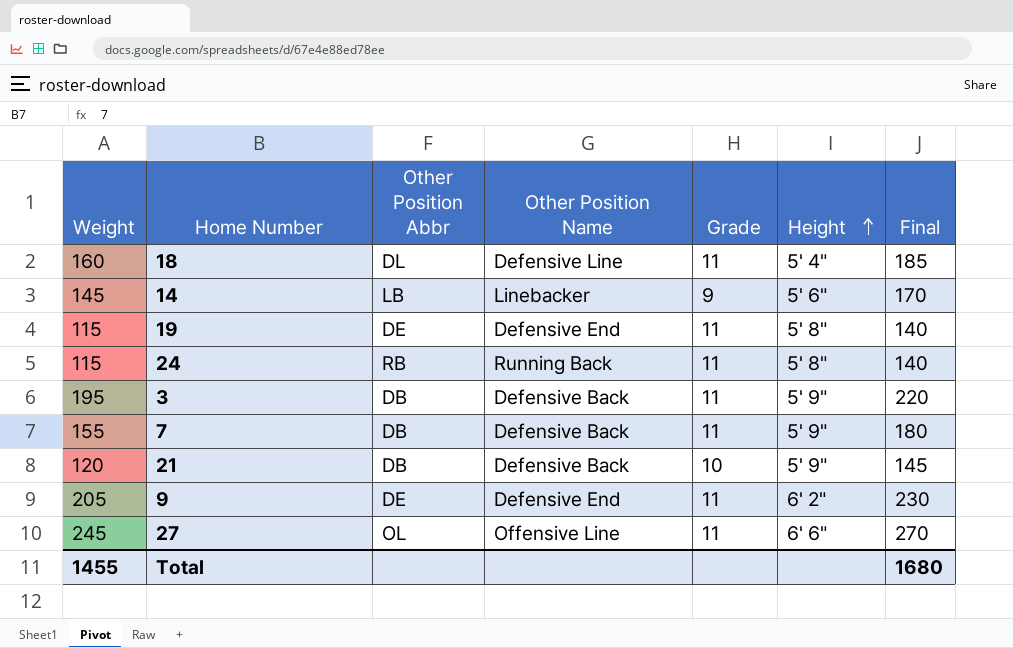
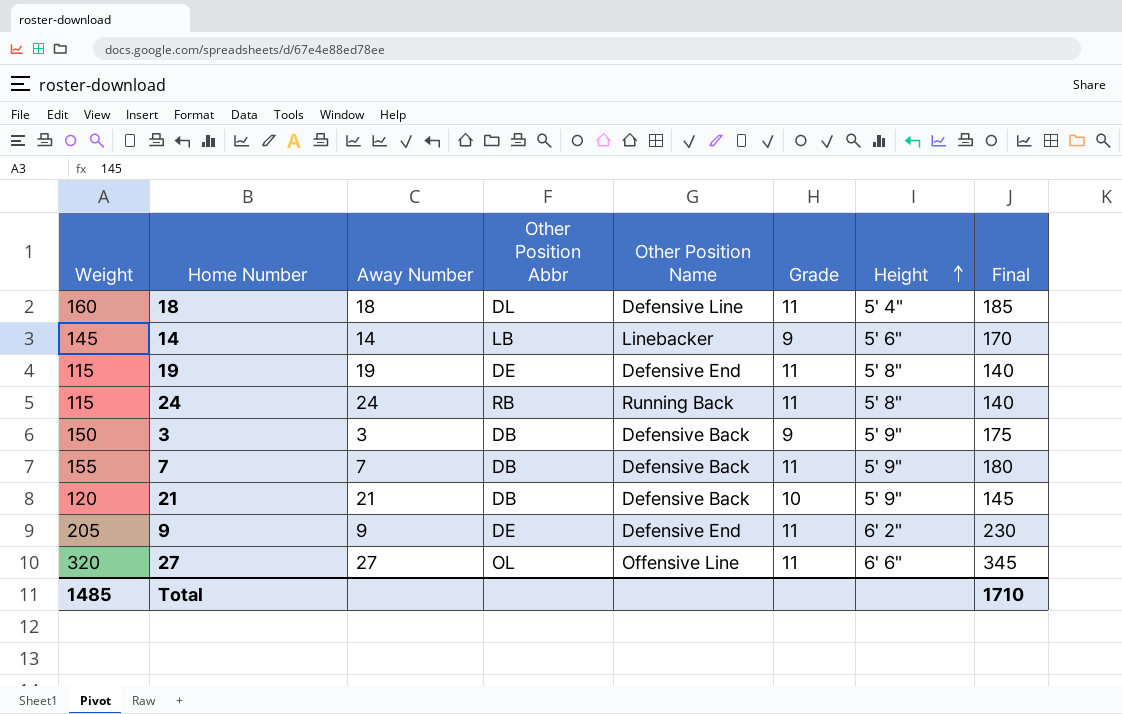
column Away Number | position: none -> 3
3 | Weight: 195 -> 150
3 | Grade: 11 -> 9
3 | Final: 220 -> 175
27 | Weight: 245 -> 320
27 | Final: 270 -> 345
Total | Weight: 1455 -> 1485
Total | Final: 1680 -> 1710

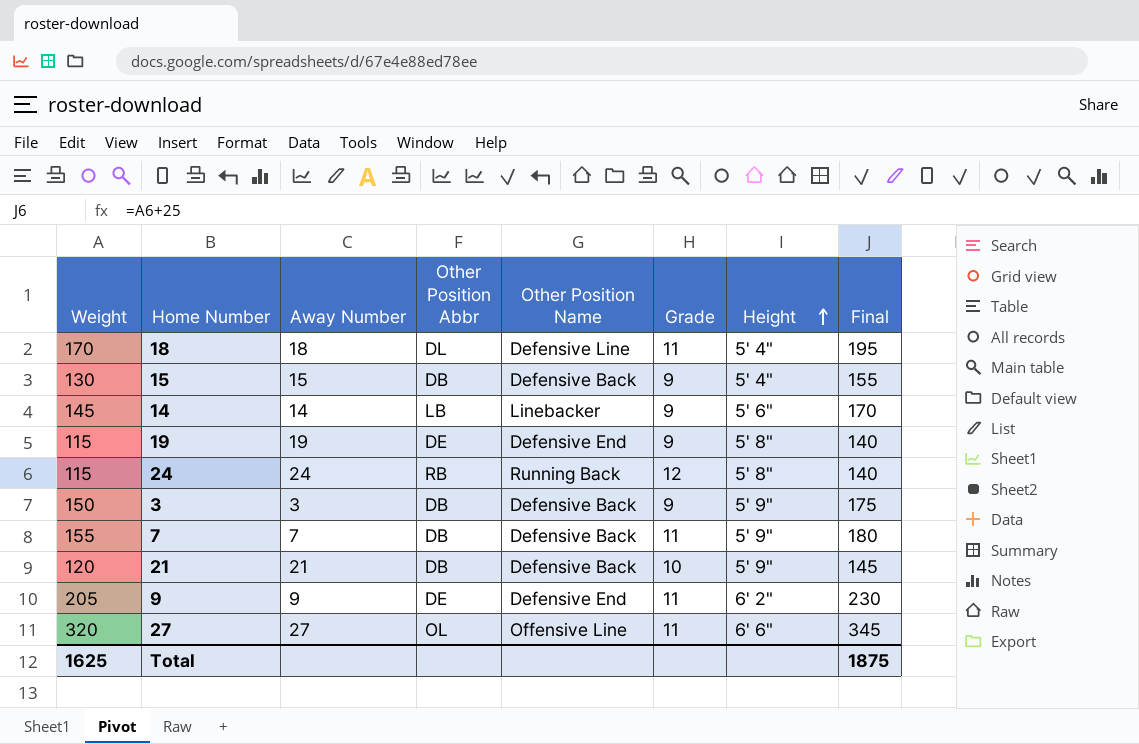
18 | Weight: 160 -> 170
18 | Final: 185 -> 195
row 15: none -> 130 | 15 | DB | Defensive Back | 9 | 5' 4" | 155
19 | Grade: 11 -> 9
24 | Grade: 11 -> 12
Total | Weight: 1485 -> 1625
Total | Final: 1710 -> 1875

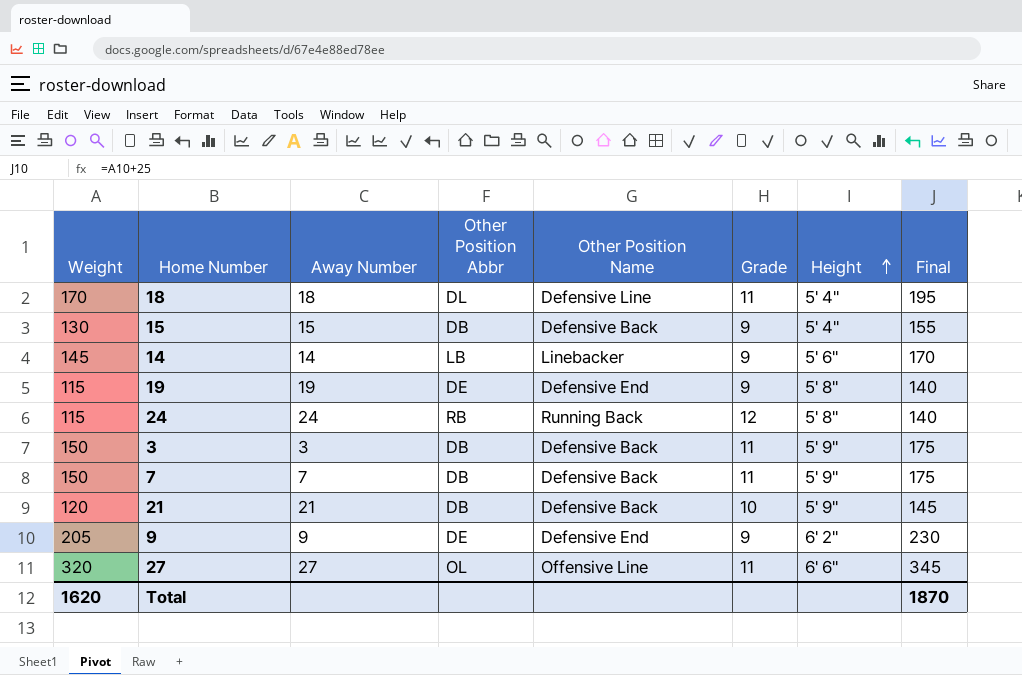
3 | Grade: 9 -> 11
7 | Weight: 155 -> 150
7 | Final: 180 -> 175
9 | Grade: 11 -> 9
Total | Weight: 1625 -> 1620
Total | Final: 1875 -> 1870

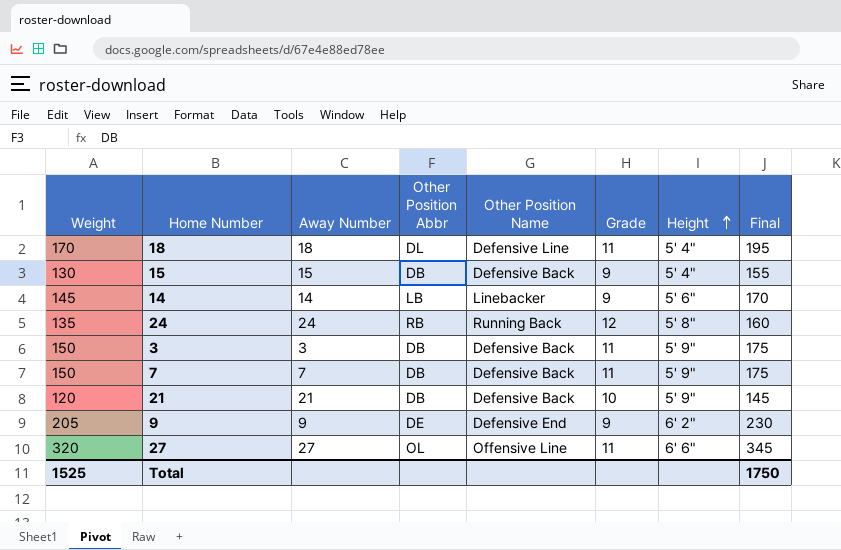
row 19: 115 | 19 | DE | Defensive End | 9 | 5' 8" | 140 -> none
24 | Weight: 115 -> 135
24 | Final: 140 -> 160
Total | Weight: 1620 -> 1525
Total | Final: 1870 -> 1750

